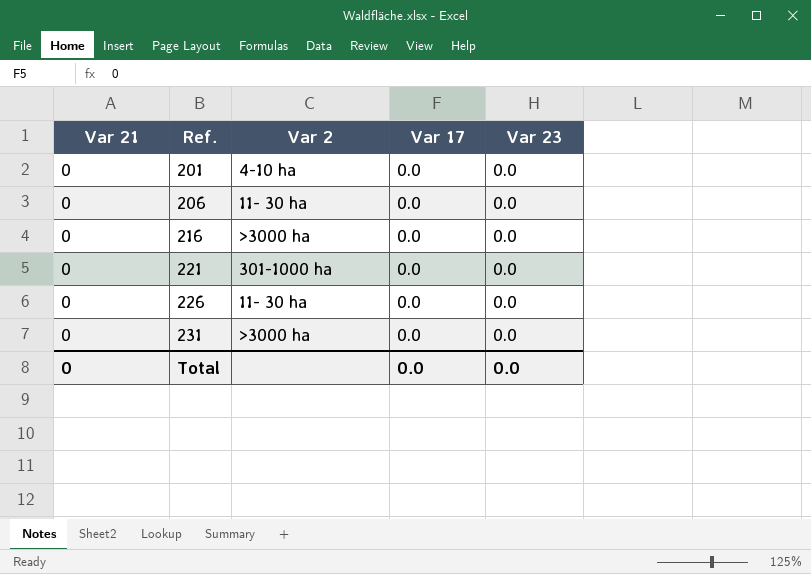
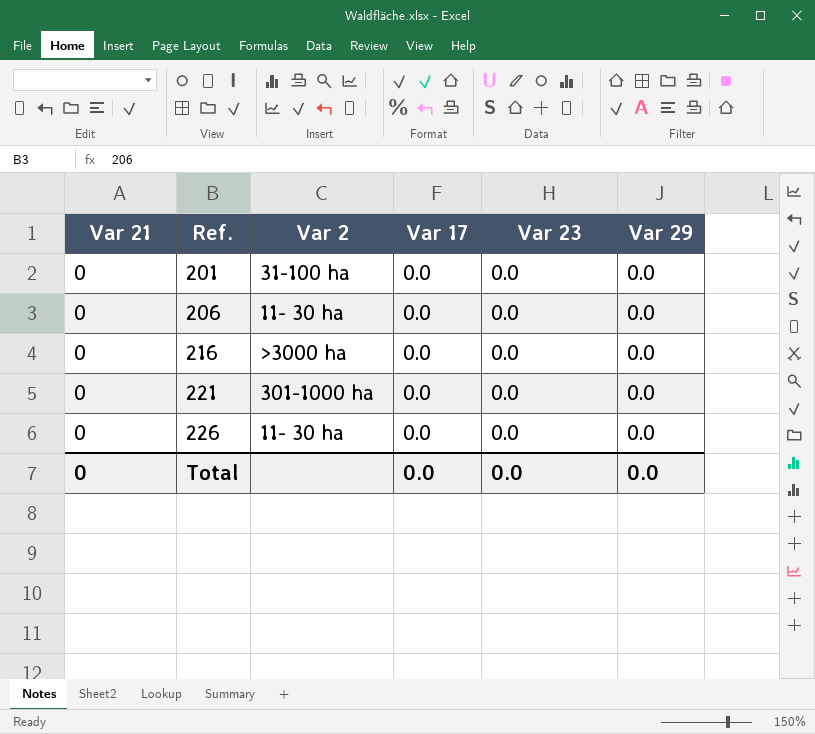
column Var 29 | position: none -> 6
row 231: 0 | >3000 ha | 0.0 | 0.0 -> none
201 | Var 2: 4-10 ha -> 31-100 ha

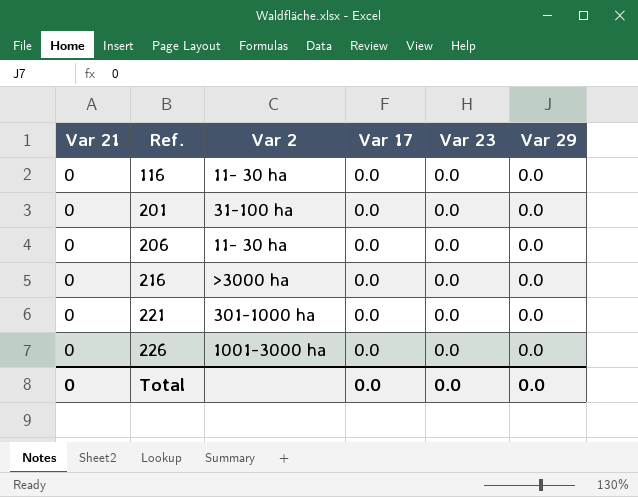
row 116: none -> 0 | 11- 30 ha | 0.0 | 0.0 | 0.0
226 | Var 2: 11- 30 ha -> 1001-3000 ha

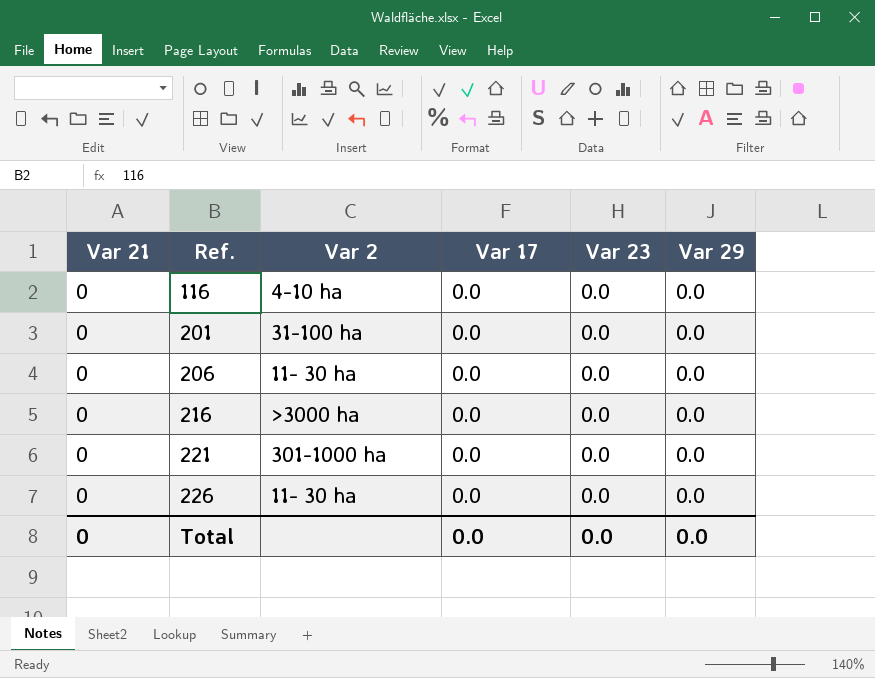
116 | Var 2: 11- 30 ha -> 4-10 ha
226 | Var 2: 1001-3000 ha -> 11- 30 ha

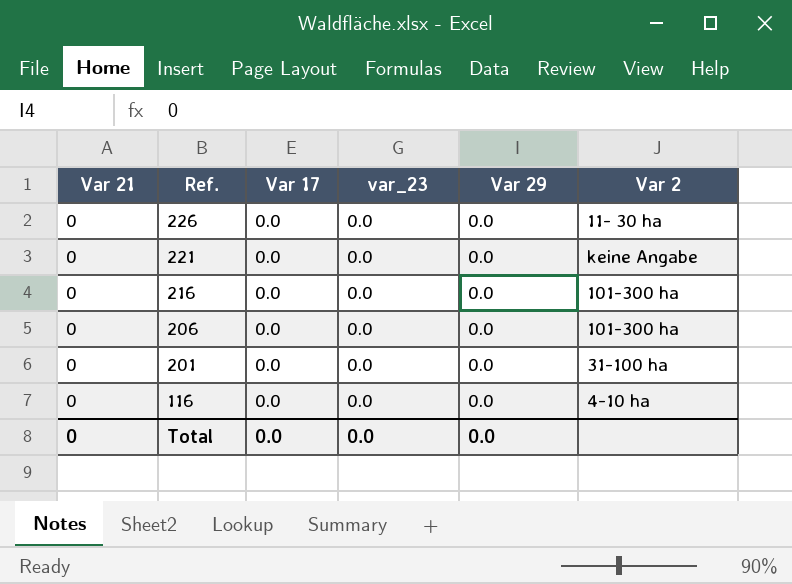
row order: Ref. ascending -> Ref. descending
column name: Var 23 -> var_23
column Var 2 | position: 3 -> 6
221 | Var 2: 301-1000 ha -> keine Angabe
216 | Var 2: >3000 ha -> 101-300 ha
206 | Var 2: 11- 30 ha -> 101-300 ha

